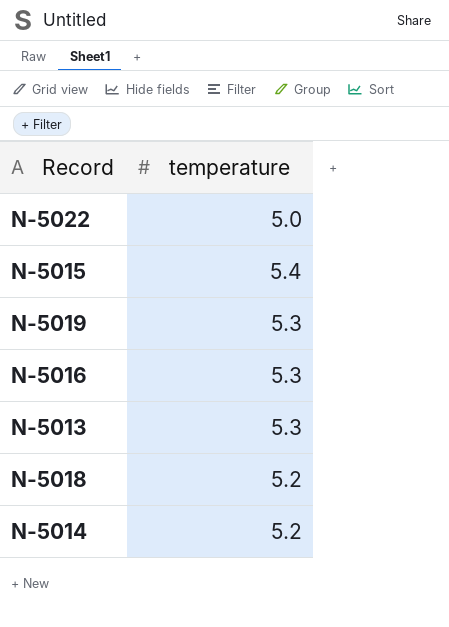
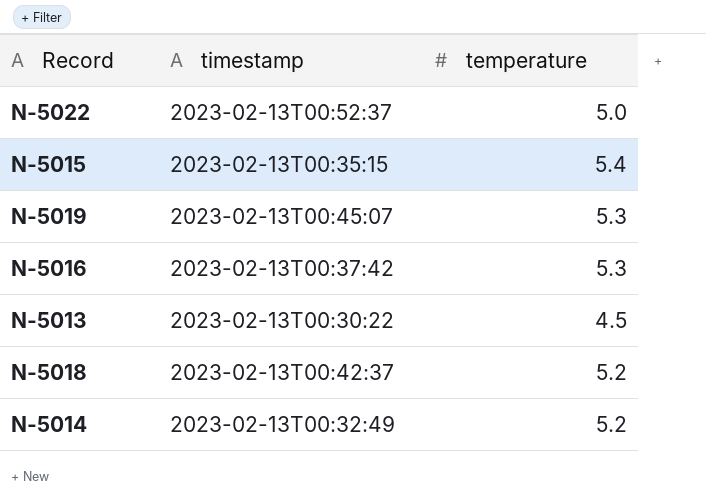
column timestamp | position: none -> 2
N-5013 | temperature: 5.3 -> 4.5

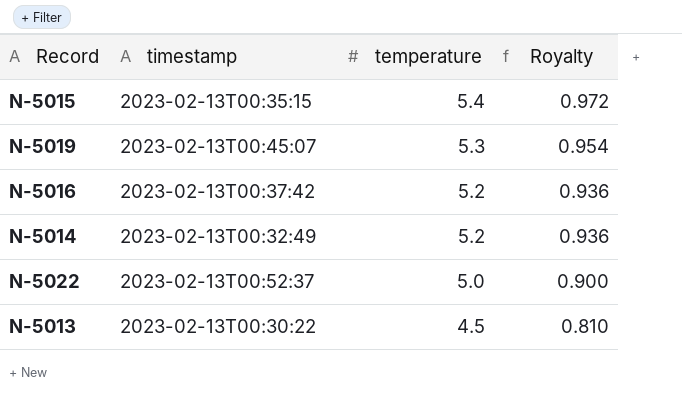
row order: none -> temperature descending
column Royalty | formula: none -> [temperature] * 0.18
row N-5018: 2023-02-13T00:42:37 | 5.2 -> none
N-5016 | temperature: 5.3 -> 5.2

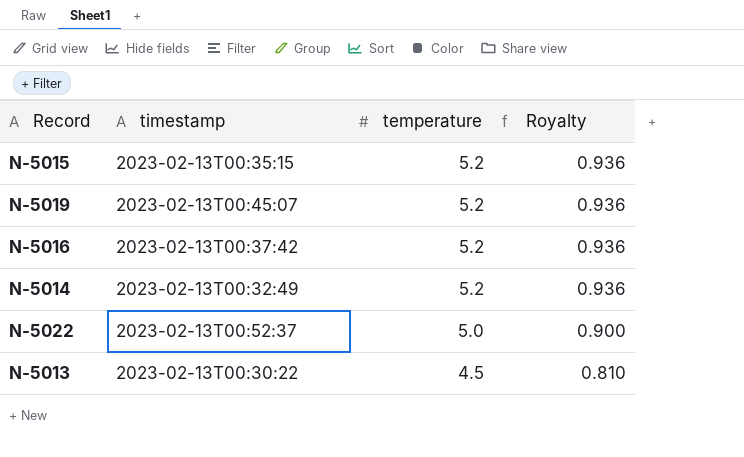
N-5015 | temperature: 5.4 -> 5.2
N-5015 | Royalty: 0.972 -> 0.936
N-5019 | temperature: 5.3 -> 5.2
N-5019 | Royalty: 0.954 -> 0.936

